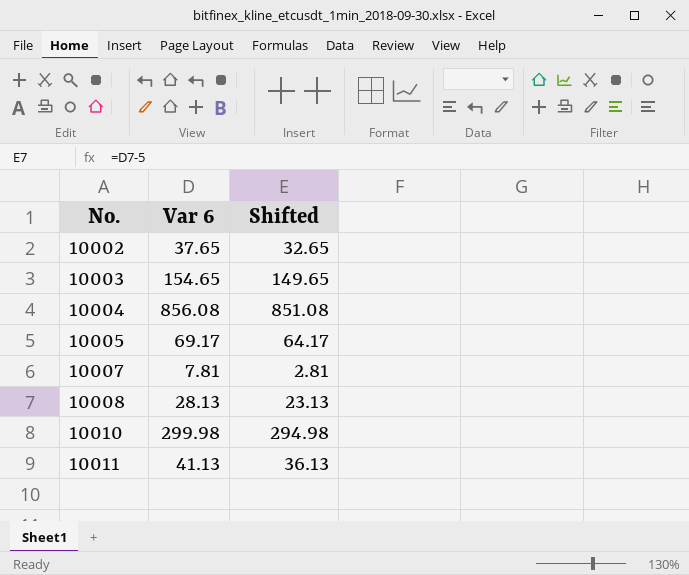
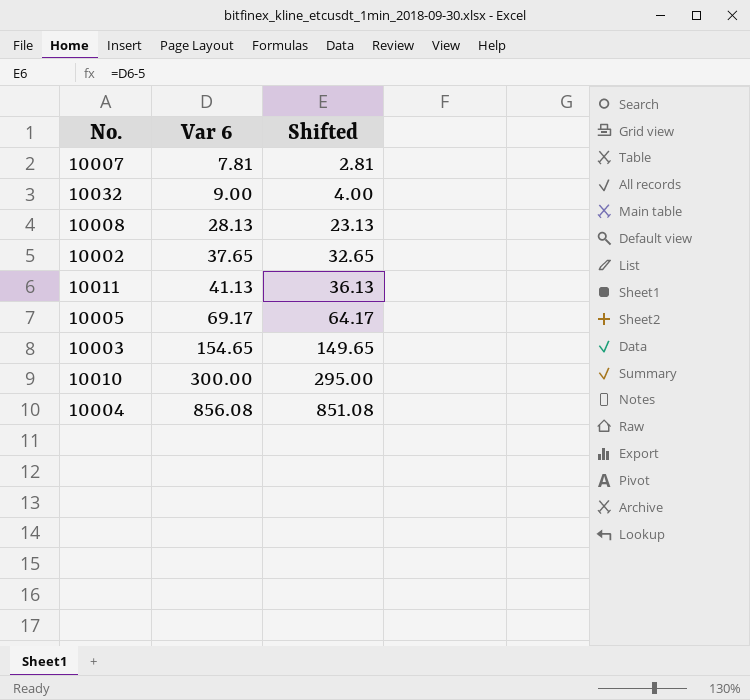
row order: No. ascending -> Var 6 ascending
row 10032: none -> 9.00 | 4.00
10010 | Var 6: 299.98 -> 300.00
10010 | Shifted: 294.98 -> 295.00

